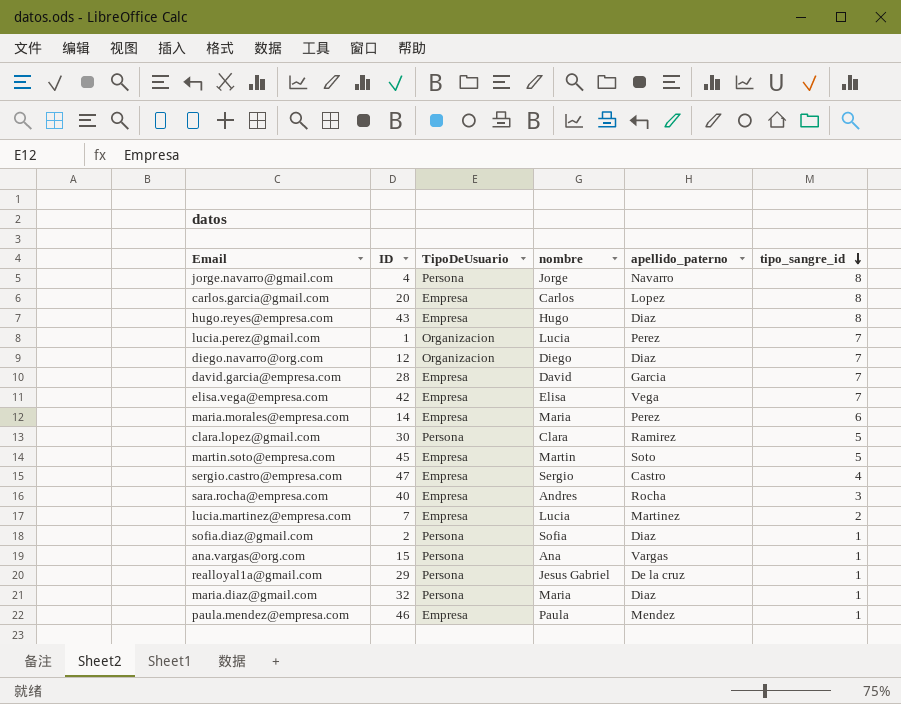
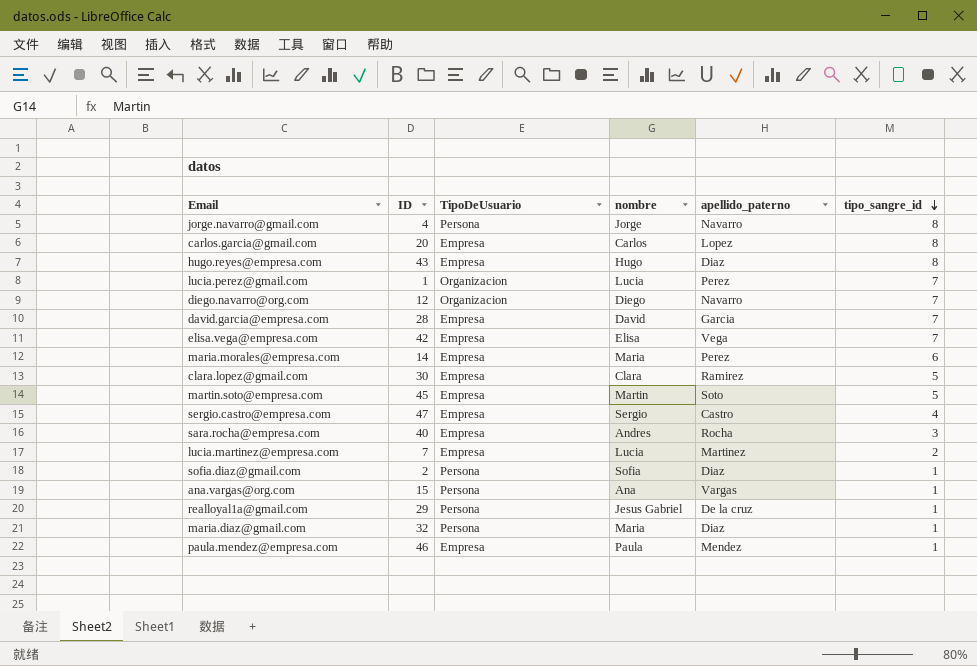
diego.navarro@org.com | apellido_paterno: Diaz -> Navarro
clara.lopez@gmail.com | TipoDeUsuario: Persona -> Empresa

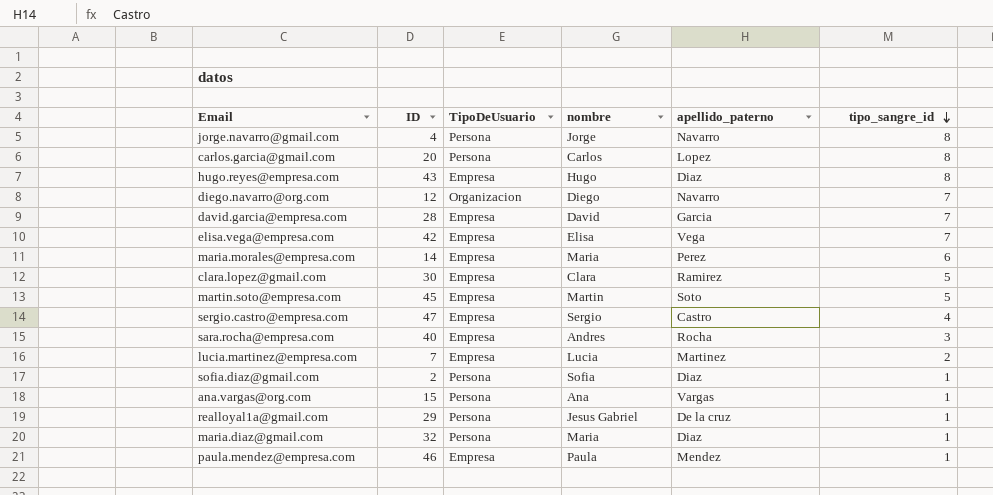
row lucia.perez@gmail.com: 1 | Organizacion | Lucia | Perez | 7 -> none
carlos.garcia@gmail.com | TipoDeUsuario: Empresa -> Persona

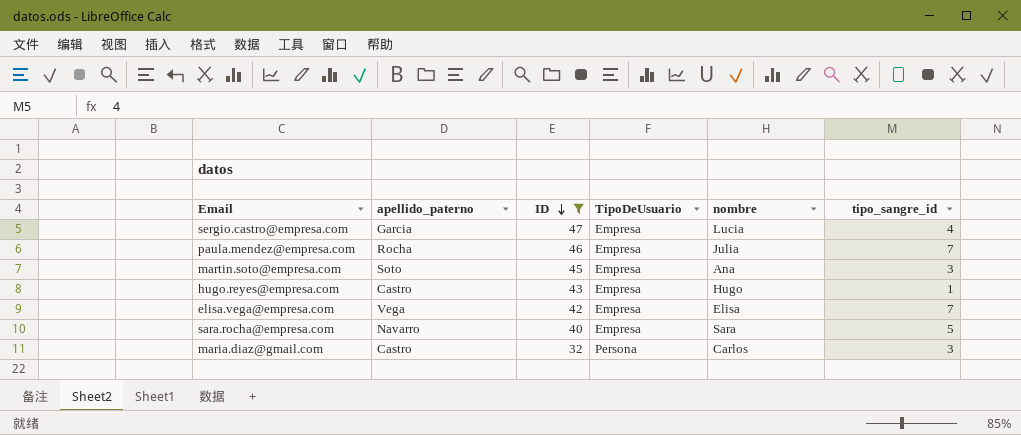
filter: none -> ID >= 32
row order: tipo_sangre_id descending -> ID descending
column apellido_paterno | position: 5 -> 2
sergio.castro@empresa.com | apellido_paterno: Castro -> Garcia
sergio.castro@empresa.com | nombre: Sergio -> Lucia
paula.mendez@empresa.com | apellido_paterno: Mendez -> Rocha
paula.mendez@empresa.com | nombre: Paula -> Julia
paula.mendez@empresa.com | tipo_sangre_id: 1 -> 7
martin.soto@empresa.com | nombre: Martin -> Ana
martin.soto@empresa.com | tipo_sangre_id: 5 -> 3
hugo.reyes@empresa.com | apellido_paterno: Diaz -> Castro
hugo.reyes@empresa.com | tipo_sangre_id: 8 -> 1
sara.rocha@empresa.com | apellido_paterno: Rocha -> Navarro
sara.rocha@empresa.com | nombre: Andres -> Sara
sara.rocha@empresa.com | tipo_sangre_id: 3 -> 5
maria.diaz@gmail.com | apellido_paterno: Diaz -> Castro
maria.diaz@gmail.com | nombre: Maria -> Carlos
maria.diaz@gmail.com | tipo_sangre_id: 1 -> 3

